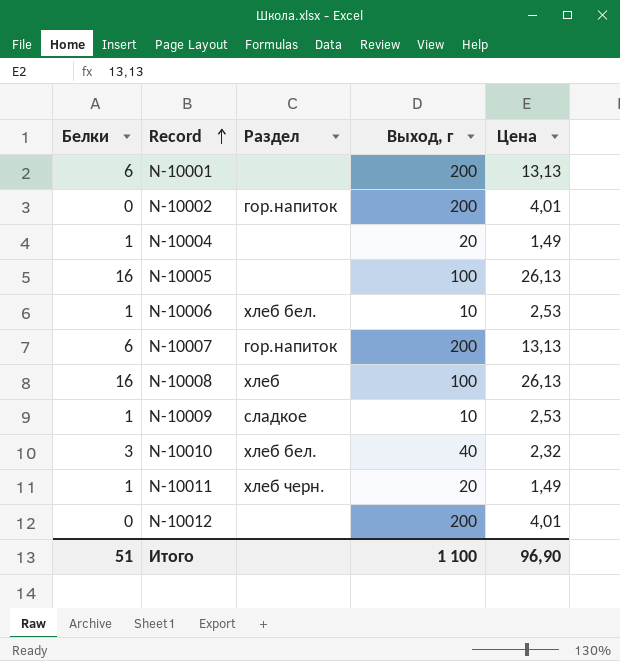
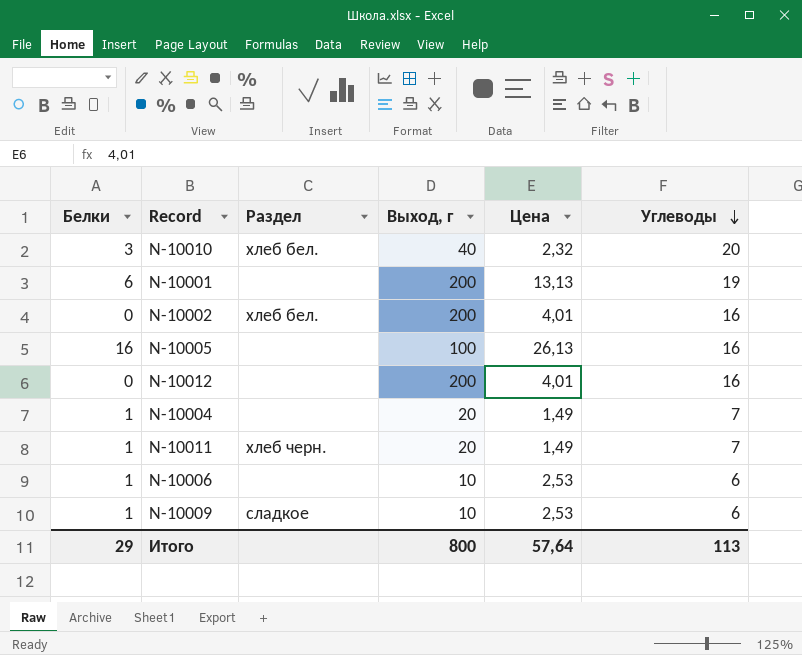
row order: Record ascending -> Углеводы descending
column Углеводы | position: none -> 6
row N-10007: 6 | гор.напиток | 200 | 13,13 -> none
row N-10008: 16 | хлеб | 100 | 26,13 -> none
N-10002 | Раздел: гор.напиток -> хлеб бел.
N-10006 | Раздел: хлеб бел. -> none
Итого | Белки: 51 -> 29
Итого | Выход, г: 1 100 -> 800
Итого | Цена: 96,90 -> 57,64

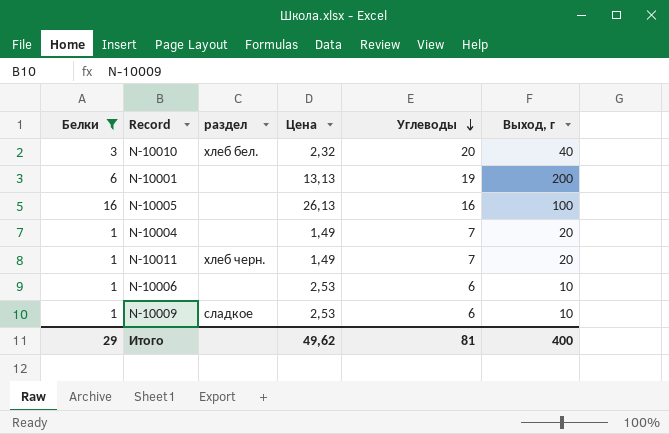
filter: none -> Белки != 0
column name: Раздел -> раздел
column Выход, г | position: 4 -> 6
Итого | Цена: 57,64 -> 49,62
Итого | Углеводы: 113 -> 81
Итого | Выход, г: 800 -> 400

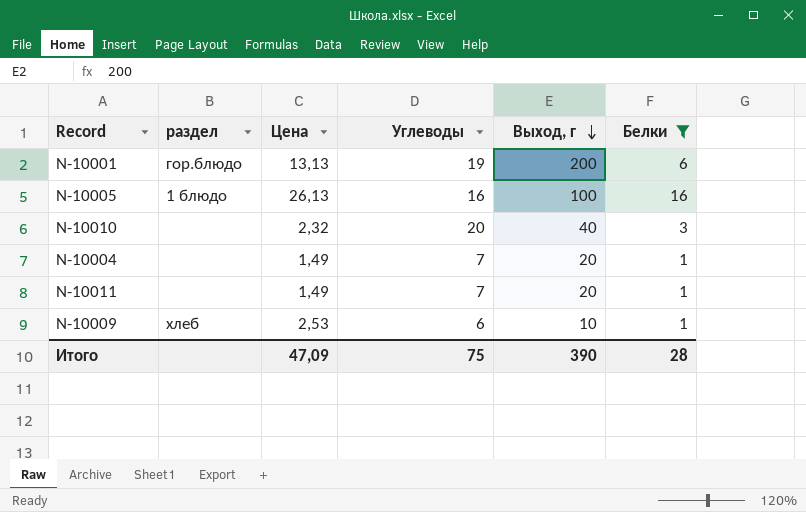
row order: Углеводы descending -> Выход, г descending
column Белки | position: 1 -> 6
row N-10006: 1 | none | 2,53 | 6 | 10 -> none
N-10001 | раздел: none -> гор.блюдо
N-10005 | раздел: none -> 1 блюдо
N-10010 | раздел: хлеб бел. -> none
N-10011 | раздел: хлеб черн. -> none
N-10009 | раздел: сладкое -> хлеб
Итого | Цена: 49,62 -> 47,09
Итого | Углеводы: 81 -> 75
Итого | Выход, г: 400 -> 390
Итого | Белки: 29 -> 28

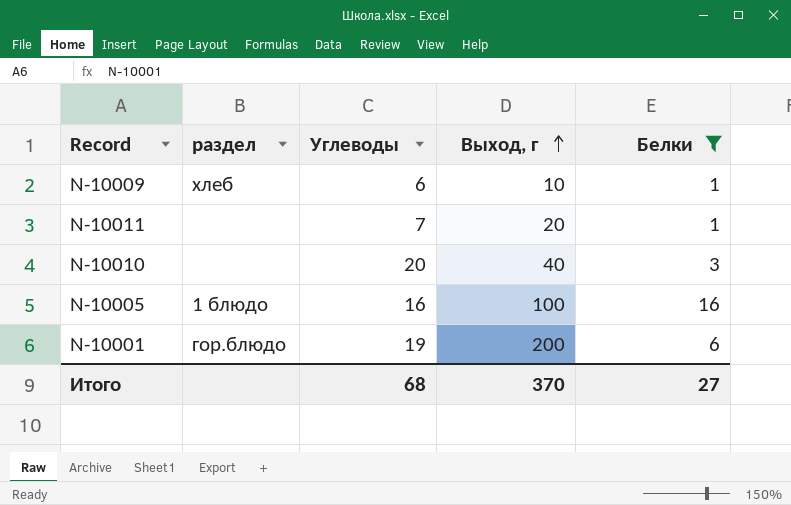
row order: Выход, г descending -> Выход, г ascending
column Цена | position: 3 -> none
row N-10004: none | 1,49 | 7 | 20 | 1 -> none
Итого | Углеводы: 75 -> 68
Итого | Выход, г: 390 -> 370
Итого | Белки: 28 -> 27

